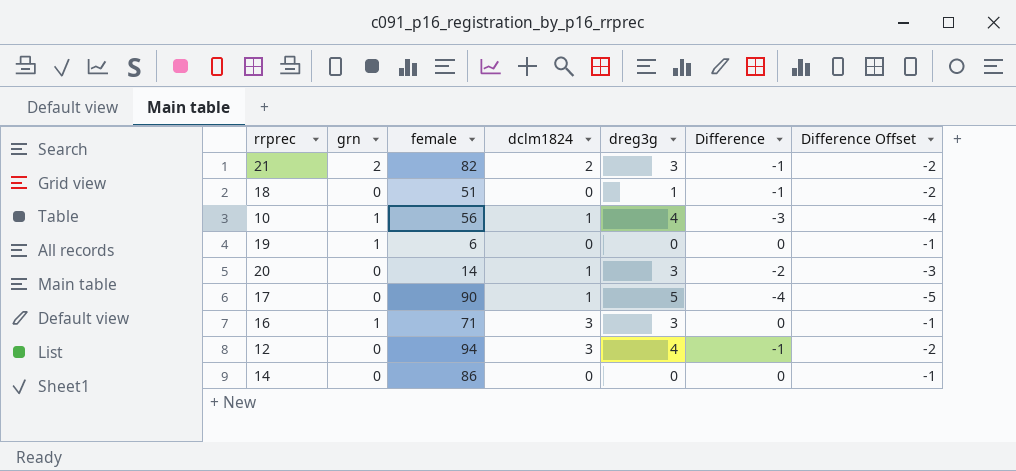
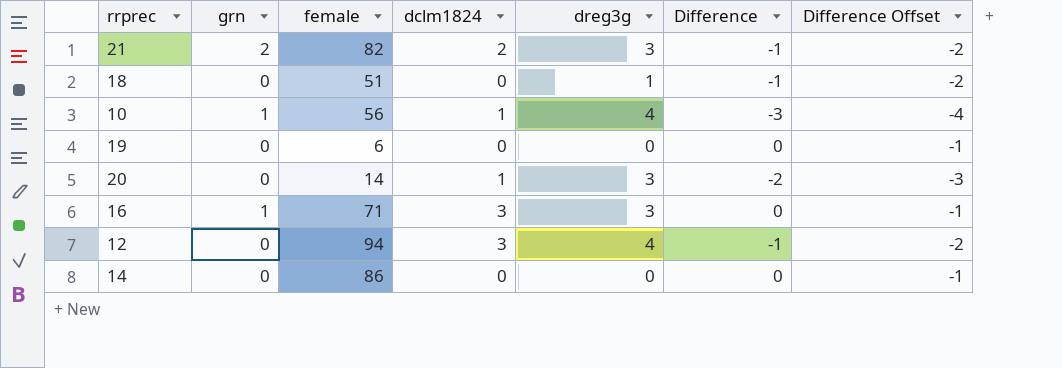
row 17: 0 | 90 | 1 | 5 | -4 | -5 -> none
19 | grn: 1 -> 0

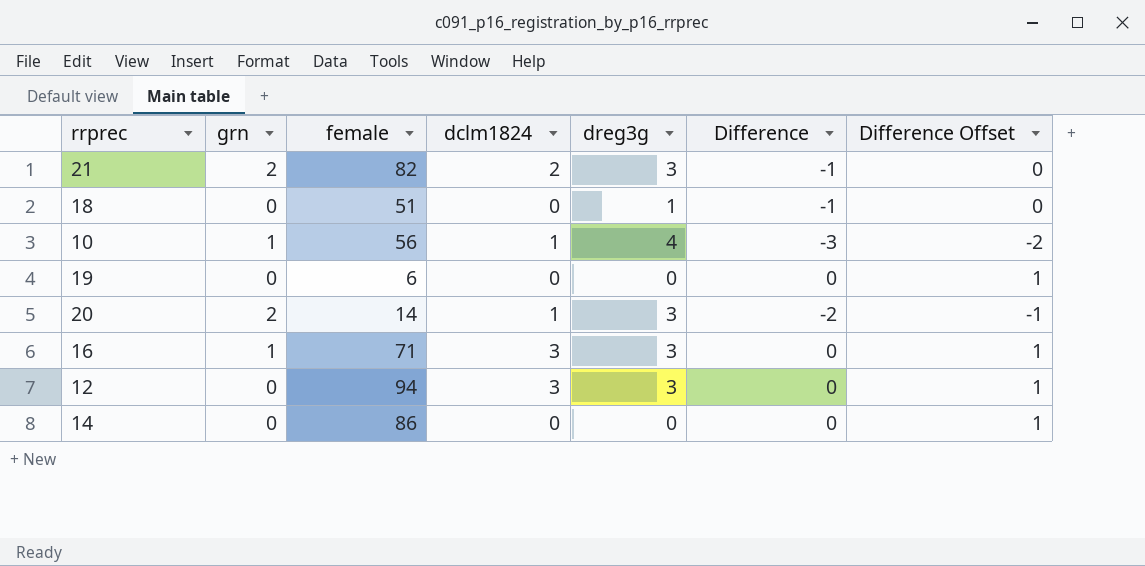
column Difference Offset | formula: [Difference] - 1 -> [Difference] + 1
20 | grn: 0 -> 2
12 | dreg3g: 4 -> 3
12 | Difference: -1 -> 0

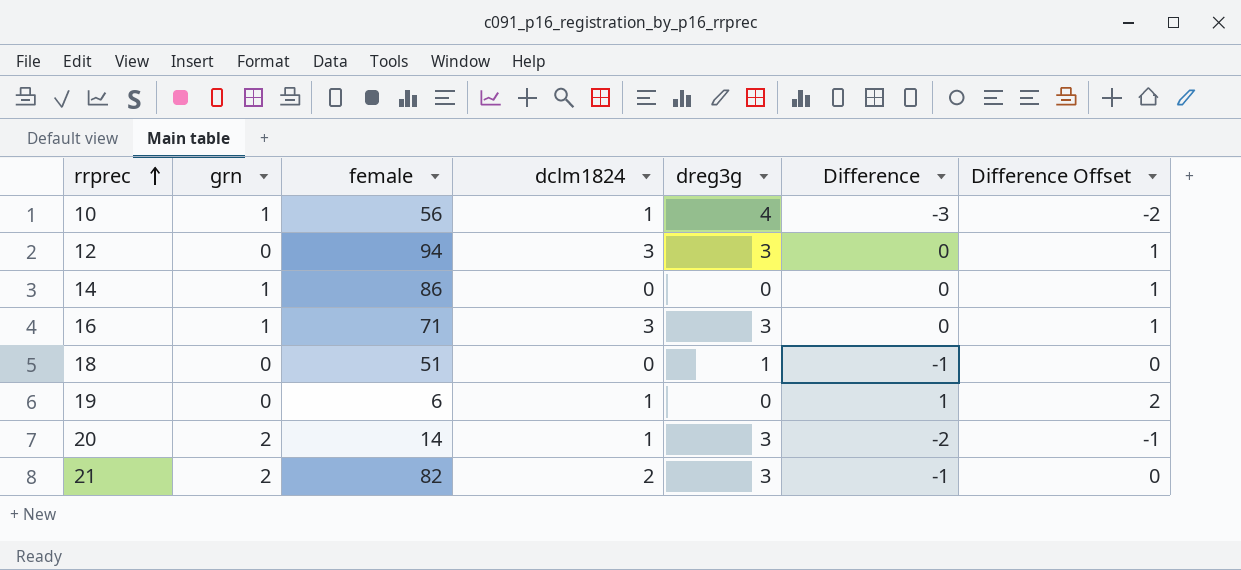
row order: none -> rrprec ascending
14 | grn: 0 -> 1
19 | dclm1824: 0 -> 1
19 | Difference: 0 -> 1
19 | Difference Offset: 1 -> 2

